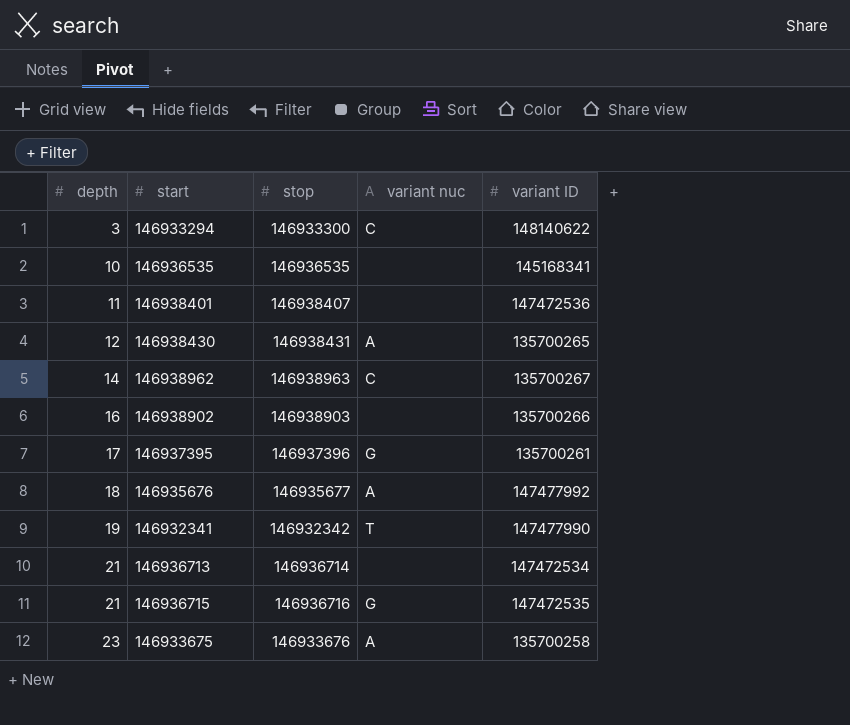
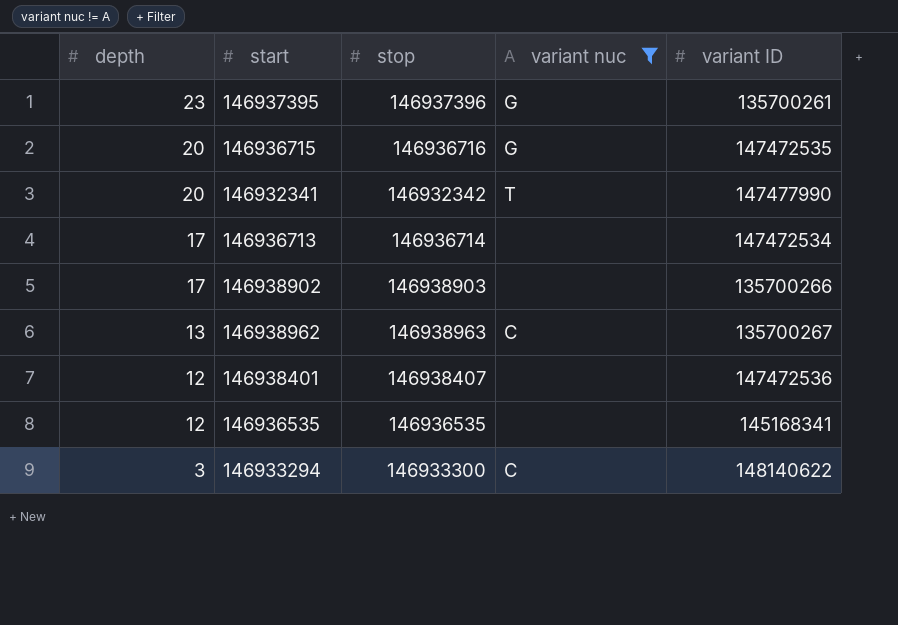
filter: none -> variant nuc != A
row order: depth ascending -> depth descending
146937395 | depth: 17 -> 23
146936715 | depth: 21 -> 20
146932341 | depth: 19 -> 20
146936713 | depth: 21 -> 17
146938902 | depth: 16 -> 17
146938962 | depth: 14 -> 13
146938401 | depth: 11 -> 12
146936535 | depth: 10 -> 12

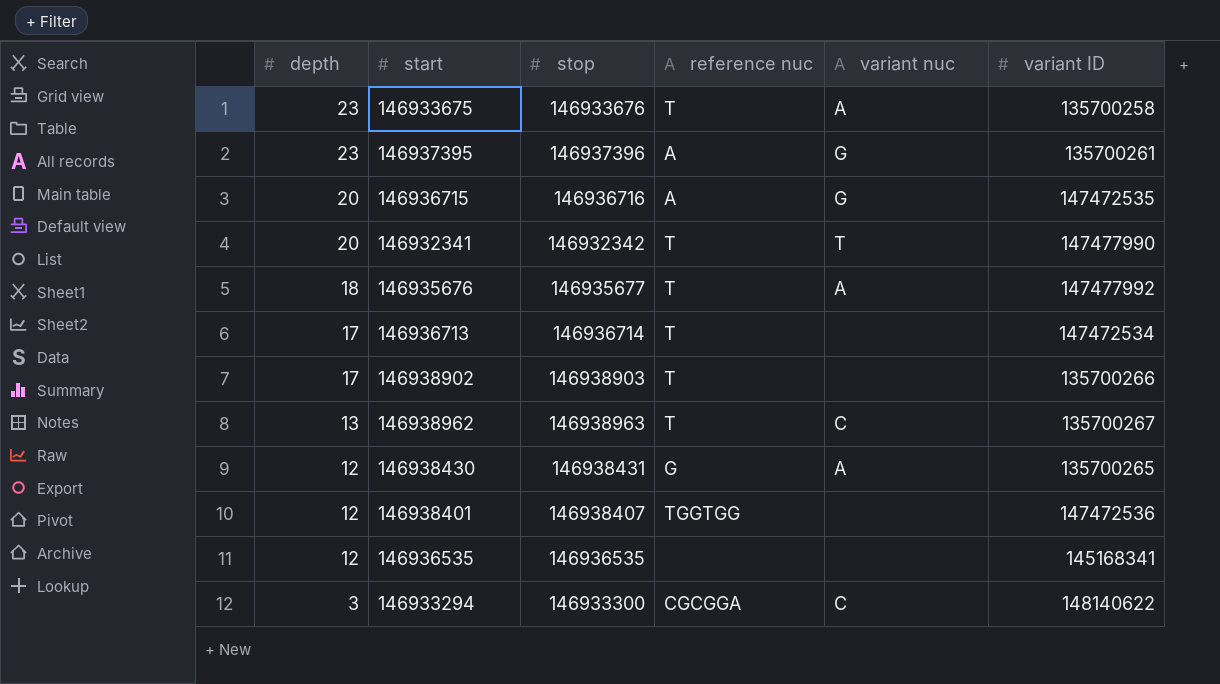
filter: variant nuc != A -> none
column reference nuc | position: none -> 4

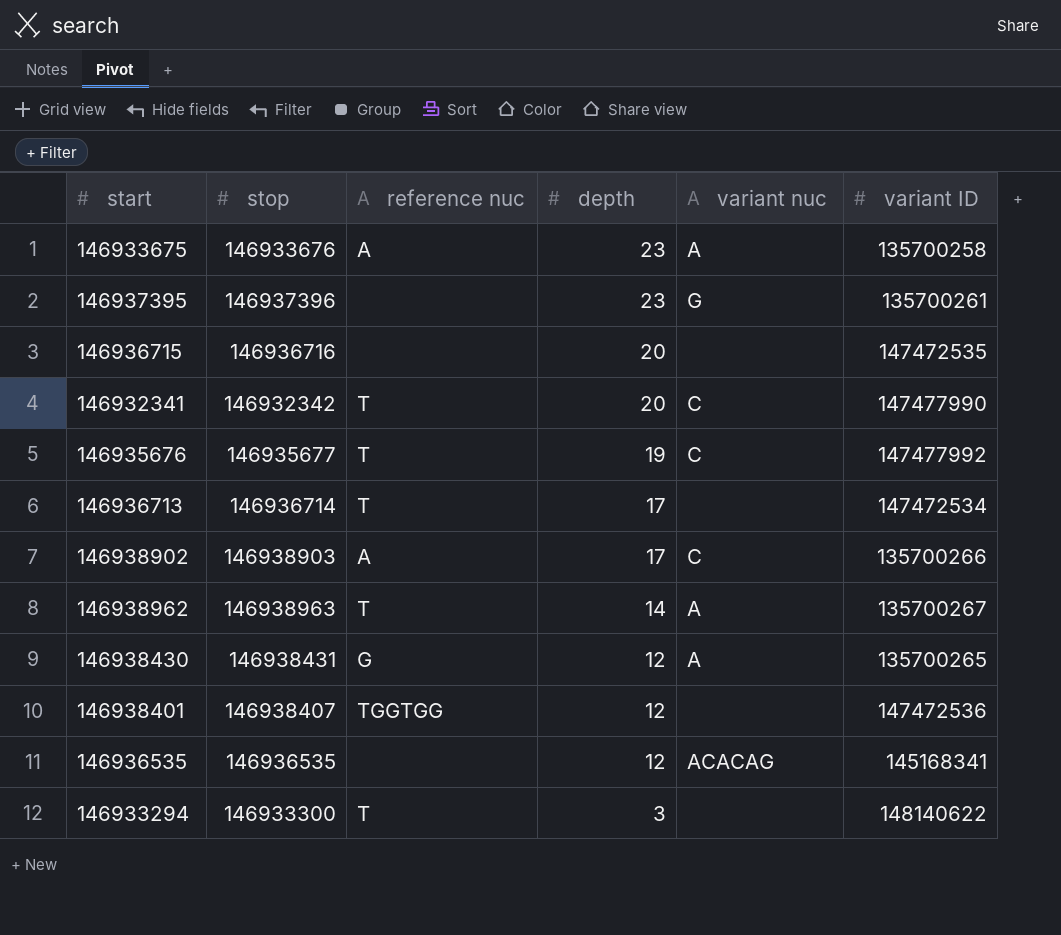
column depth | position: 1 -> 4
146933675 | reference nuc: T -> A
146937395 | reference nuc: A -> none
146936715 | reference nuc: A -> none
146936715 | variant nuc: G -> none
146932341 | variant nuc: T -> C
146935676 | depth: 18 -> 19
146935676 | variant nuc: A -> C
146938902 | reference nuc: T -> A
146938902 | variant nuc: none -> C
146938962 | depth: 13 -> 14
146938962 | variant nuc: C -> A
146936535 | variant nuc: none -> ACACAG
146933294 | reference nuc: CGCGGA -> T
146933294 | variant nuc: C -> none

